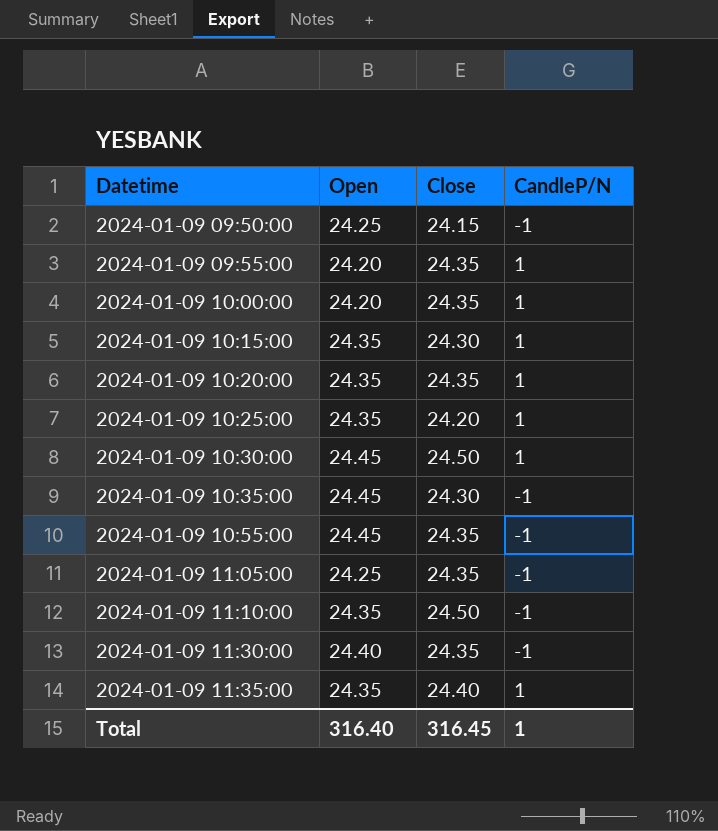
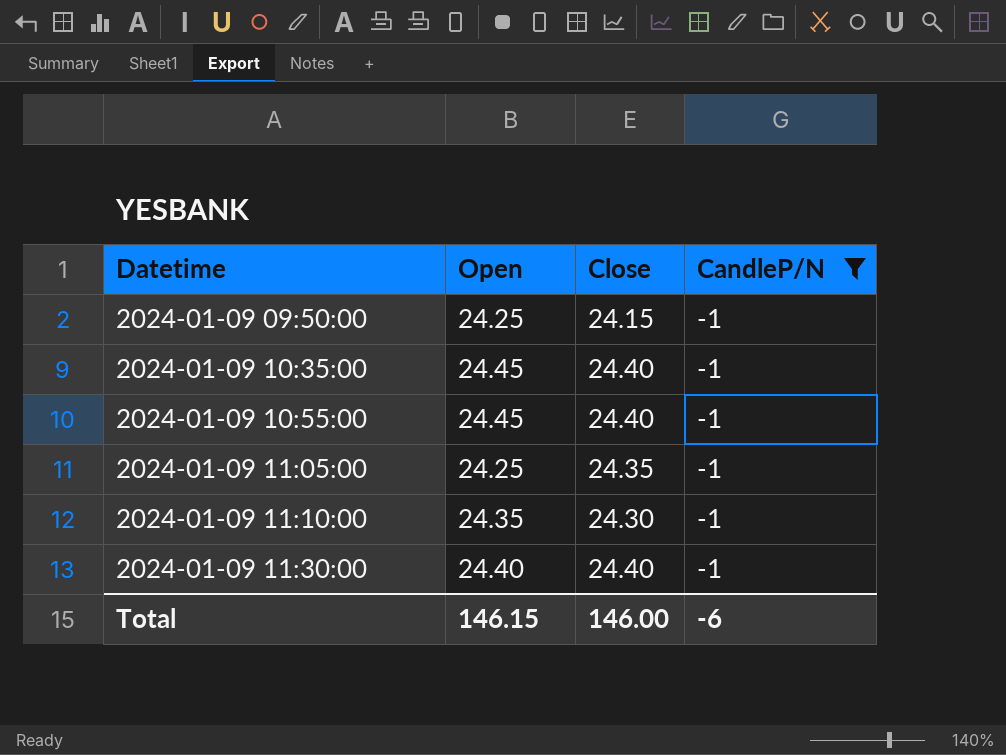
filter: none -> CandleP/N = -1
2024-01-09 10:35:00 | Close: 24.30 -> 24.40
2024-01-09 10:55:00 | Close: 24.35 -> 24.40
2024-01-09 11:10:00 | Close: 24.50 -> 24.30
2024-01-09 11:30:00 | Close: 24.35 -> 24.40
Total | Open: 316.40 -> 146.15
Total | Close: 316.45 -> 146.00
Total | CandleP/N: 1 -> -6

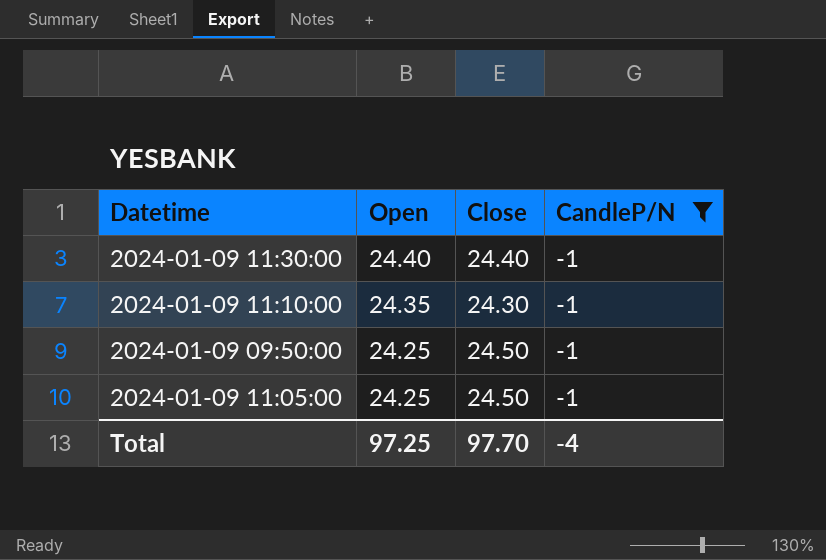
row order: Datetime ascending -> Open descending
row 2024-01-09 10:35:00: 24.45 | 24.40 | -1 -> none
row 2024-01-09 10:55:00: 24.45 | 24.40 | -1 -> none
2024-01-09 09:50:00 | Close: 24.15 -> 24.50
2024-01-09 11:05:00 | Close: 24.35 -> 24.50
Total | Open: 146.15 -> 97.25
Total | Close: 146.00 -> 97.70
Total | CandleP/N: -6 -> -4

